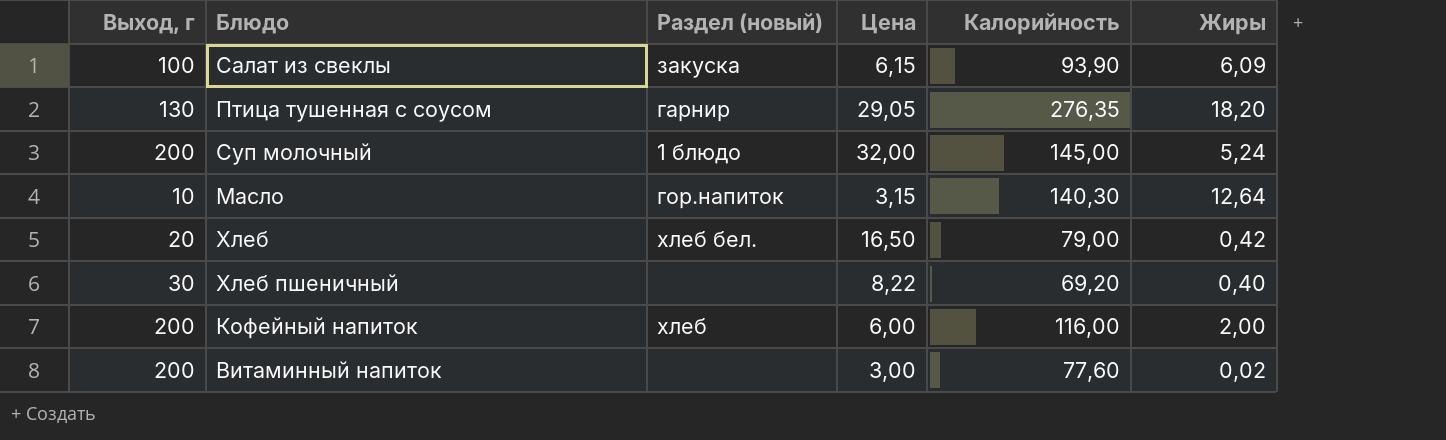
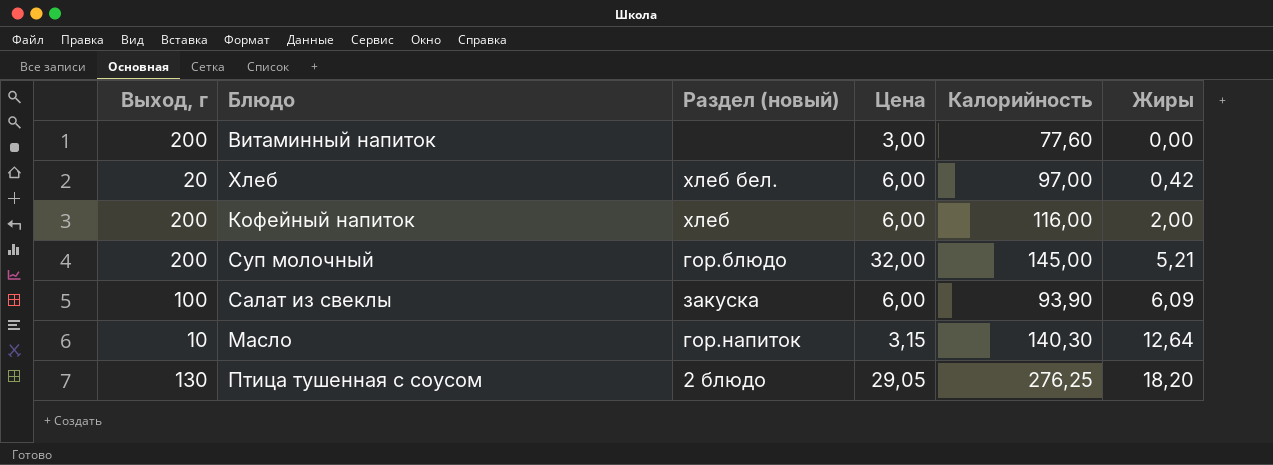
row order: none -> Жиры ascending
row Хлеб пшеничный: 30 | none | 8,22 | 69,20 | 0,40 -> none
Витаминный напиток | Жиры: 0,02 -> 0,00
Хлеб | Цена: 16,50 -> 6,00
Хлеб | Калорийность: 79,00 -> 97,00
Суп молочный | Раздел (новый): 1 блюдо -> гор.блюдо
Суп молочный | Жиры: 5,24 -> 5,21
Салат из свеклы | Цена: 6,15 -> 6,00
Птица тушенная с соусом | Раздел (новый): гарнир -> 2 блюдо
Птица тушенная с соусом | Калорийность: 276,35 -> 276,25

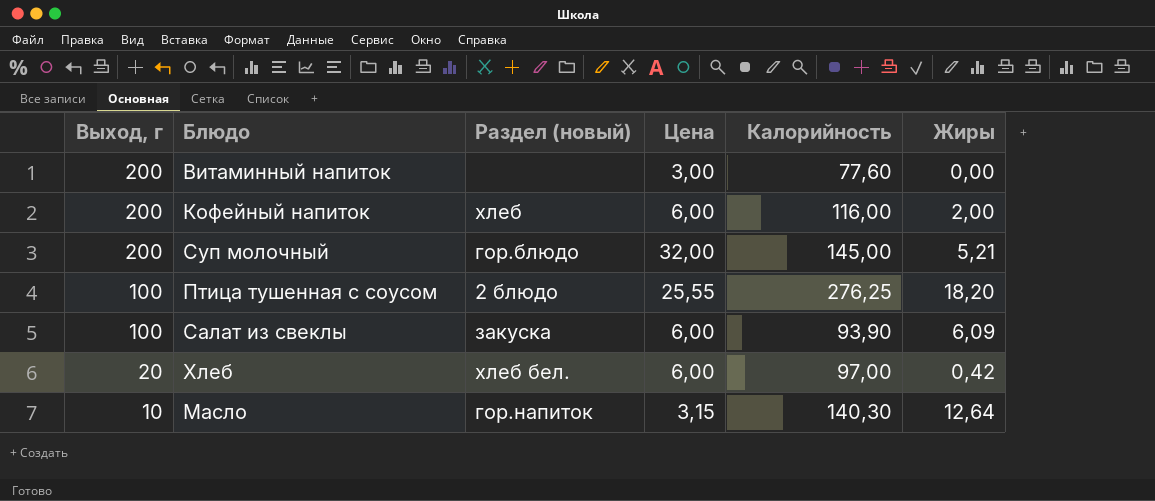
row order: Жиры ascending -> Выход, г descending
Птица тушенная с соусом | Выход, г: 130 -> 100
Птица тушенная с соусом | Цена: 29,05 -> 25,55

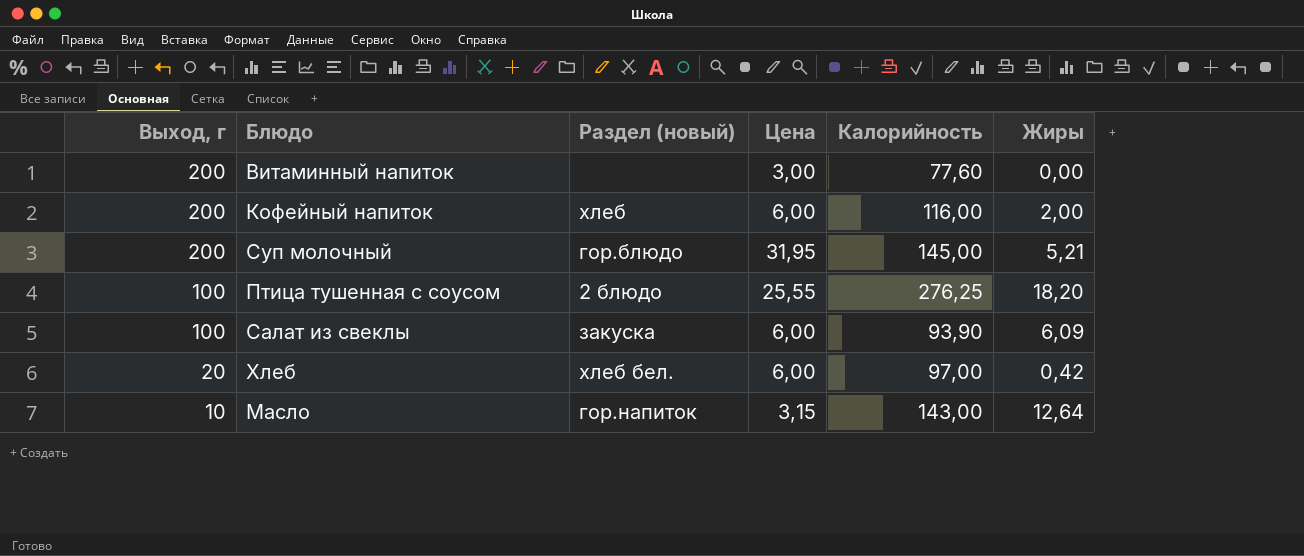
Суп молочный | Цена: 32,00 -> 31,95
Масло | Калорийность: 140,30 -> 143,00

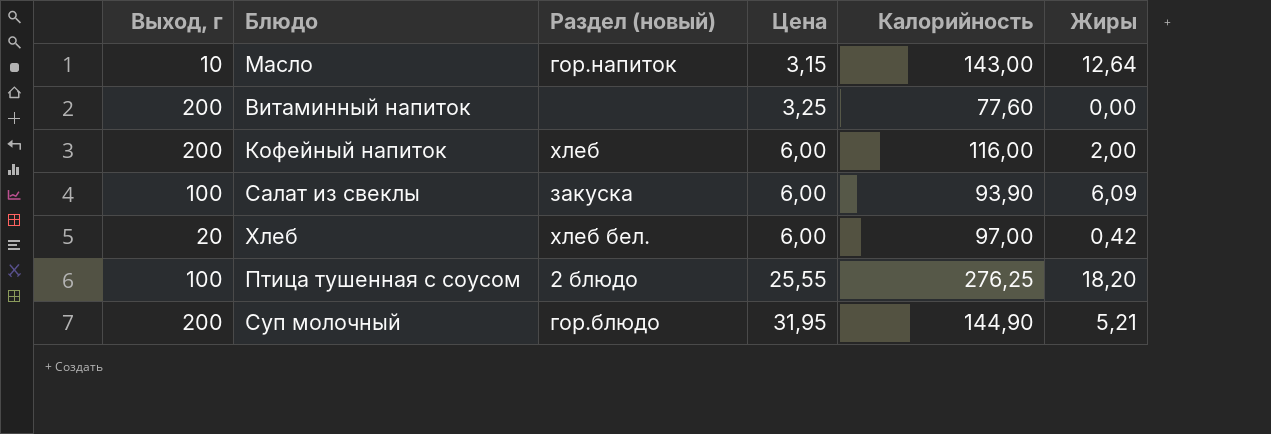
row order: Выход, г descending -> Цена ascending
Витаминный напиток | Цена: 3,00 -> 3,25
Суп молочный | Калорийность: 145,00 -> 144,90

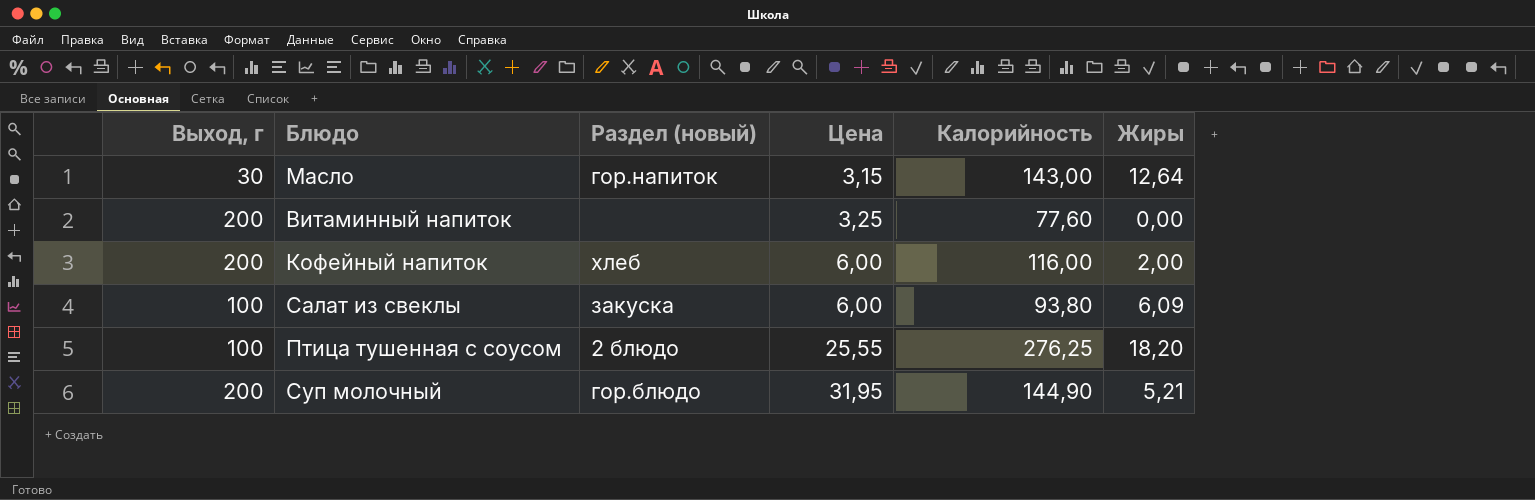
row Хлеб: 20 | хлеб бел. | 6,00 | 97,00 | 0,42 -> none
Масло | Выход, г: 10 -> 30
Салат из свеклы | Калорийность: 93,90 -> 93,80

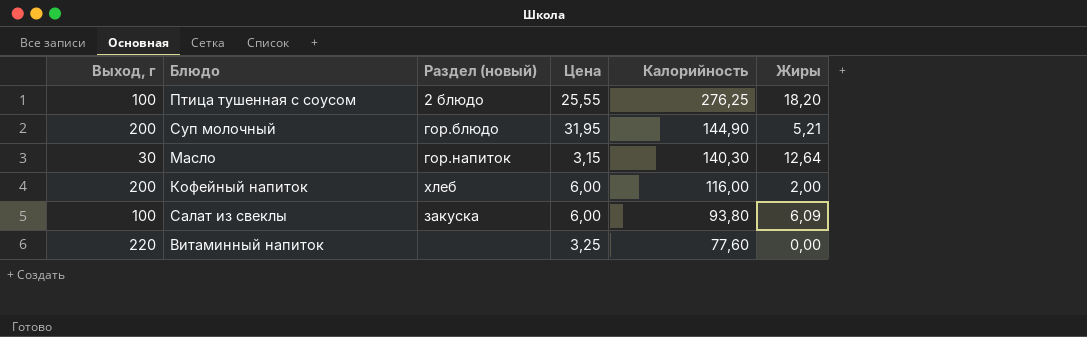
row order: Цена ascending -> Калорийность descending
Масло | Калорийность: 143,00 -> 140,30
Витаминный напиток | Выход, г: 200 -> 220

